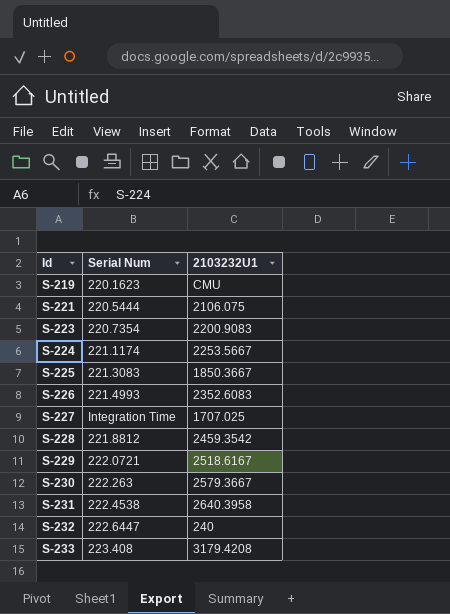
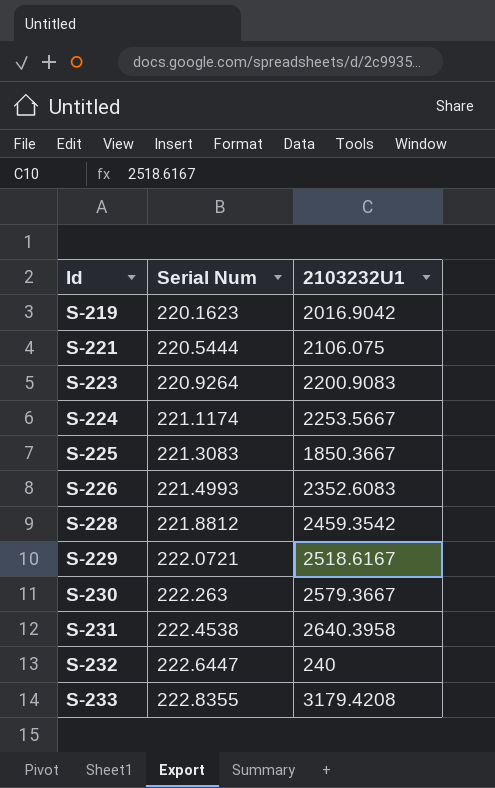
row S-227: Integration Time | 1707.025 -> none
S-219 | 2103232U1: CMU -> 2016.9042
S-223 | Serial Num: 220.7354 -> 220.9264
S-233 | Serial Num: 223.408 -> 222.8355

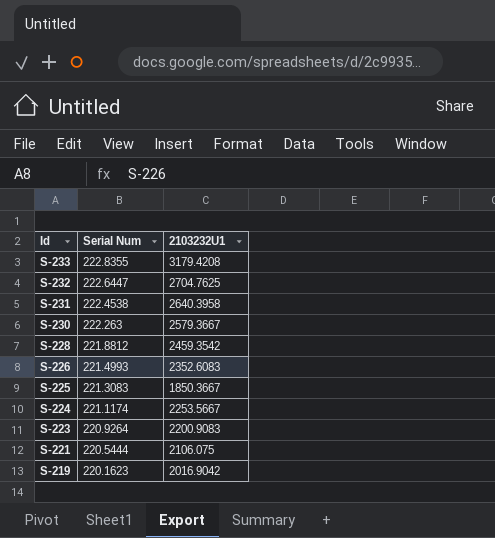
row order: Id ascending -> Id descending
row S-229: 222.0721 | 2518.6167 -> none
S-232 | 2103232U1: 240 -> 2704.7625

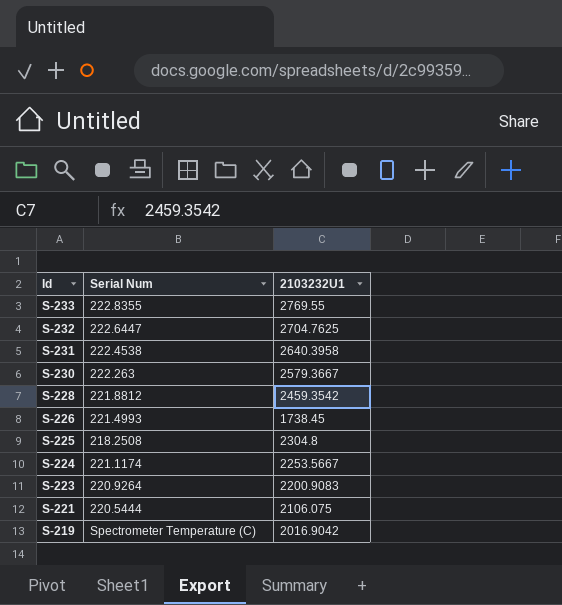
S-233 | 2103232U1: 3179.4208 -> 2769.55
S-226 | 2103232U1: 2352.6083 -> 1738.45
S-225 | Serial Num: 221.3083 -> 218.2508
S-225 | 2103232U1: 1850.3667 -> 2304.8
S-219 | Serial Num: 220.1623 -> Spectrometer Temperature (C)

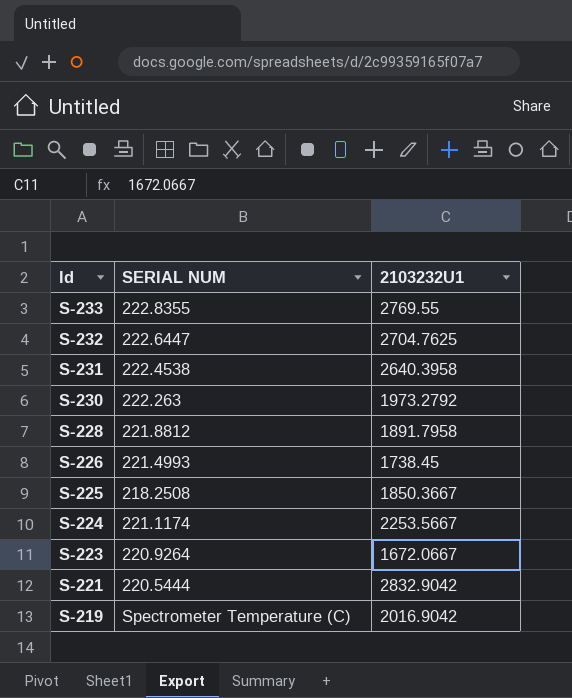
column name: Serial Num -> SERIAL NUM
S-230 | 2103232U1: 2579.3667 -> 1973.2792
S-228 | 2103232U1: 2459.3542 -> 1891.7958
S-225 | 2103232U1: 2304.8 -> 1850.3667
S-223 | 2103232U1: 2200.9083 -> 1672.0667
S-221 | 2103232U1: 2106.075 -> 2832.9042

